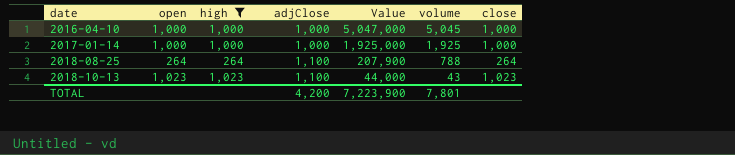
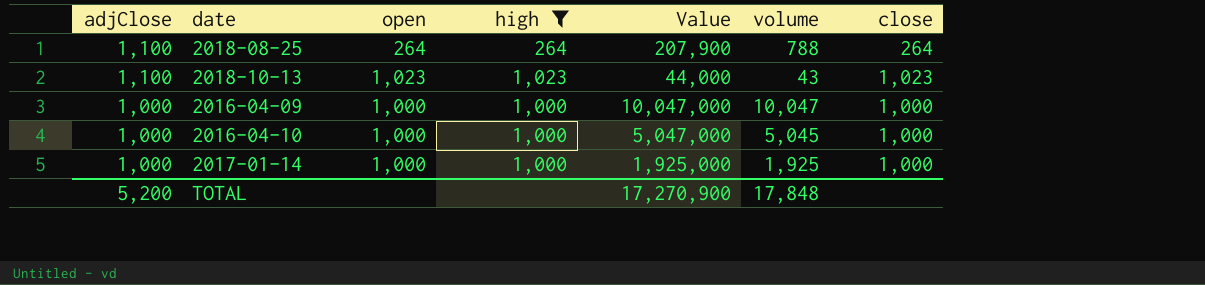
row order: date ascending -> adjClose descending
column adjClose | position: 4 -> 1
row 2016-04-09: none -> 1,000 | 1,000 | 1,000 | 10,047,000 | 10,047 | 1,000
TOTAL | adjClose: 4,200 -> 5,200
TOTAL | Value: 7,223,900 -> 17,270,900
TOTAL | volume: 7,801 -> 17,848

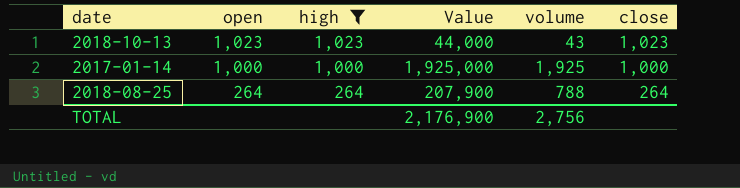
row order: adjClose descending -> open descending
column adjClose | position: 1 -> none
row 2016-04-09: 1,000 | 1,000 | 1,000 | 10,047,000 | 10,047 | 1,000 -> none
row 2016-04-10: 1,000 | 1,000 | 1,000 | 5,047,000 | 5,045 | 1,000 -> none
TOTAL | Value: 17,270,900 -> 2,176,900
TOTAL | volume: 17,848 -> 2,756

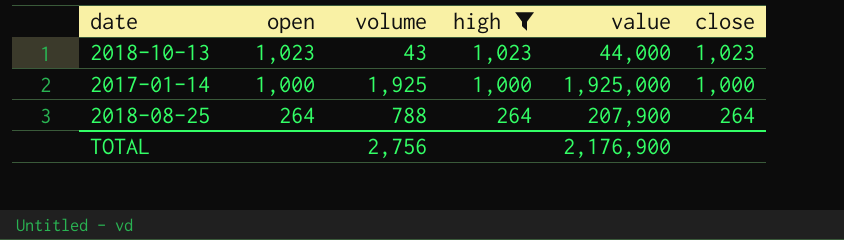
column volume | position: 5 -> 3
column name: Value -> value

